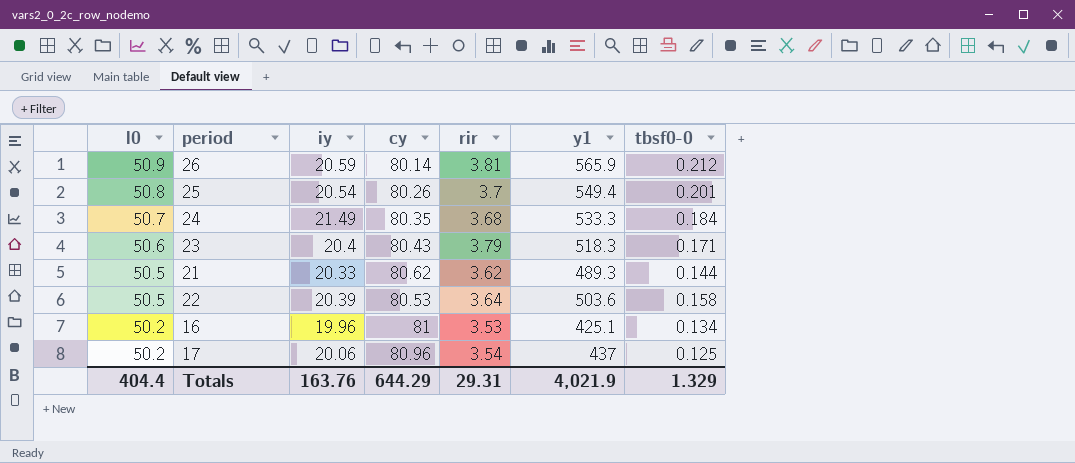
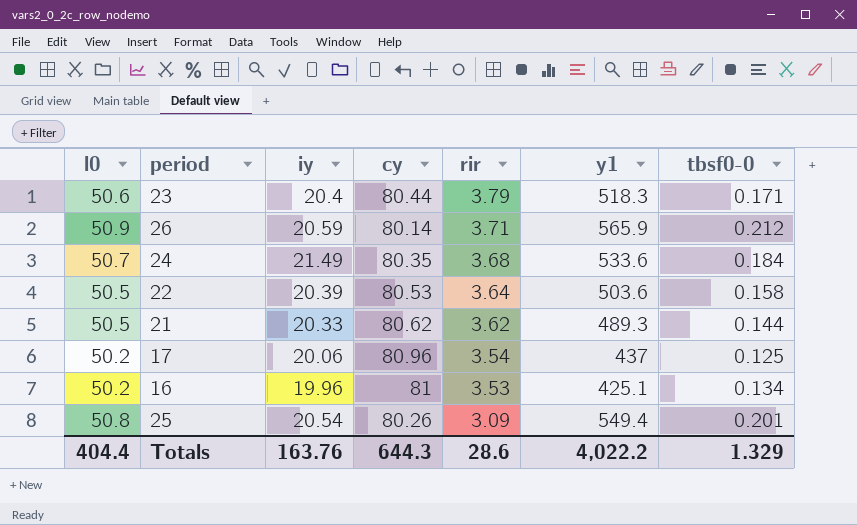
row order: l0 descending -> rir descending
23 | cy: 80.43 -> 80.44
26 | rir: 3.81 -> 3.71
24 | y1: 533.3 -> 533.6
25 | rir: 3.7 -> 3.09
Totals | cy: 644.29 -> 644.3
Totals | rir: 29.31 -> 28.6
Totals | y1: 4,021.9 -> 4,022.2

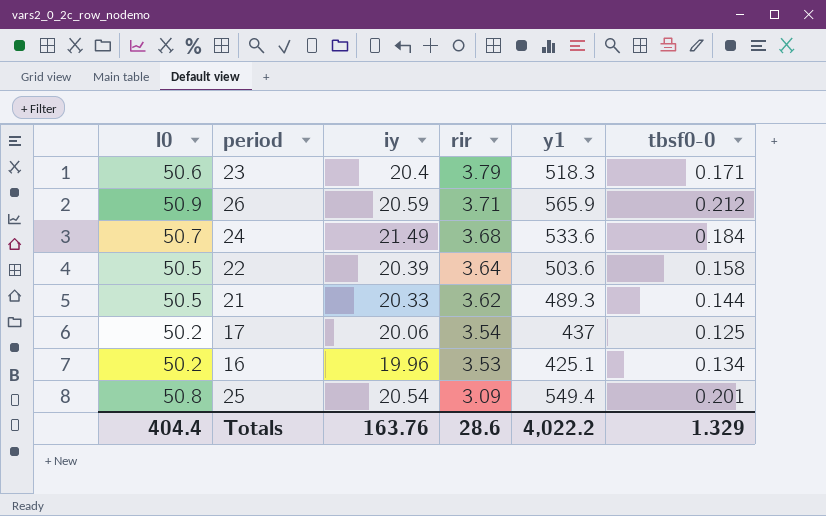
column cy | position: 4 -> none

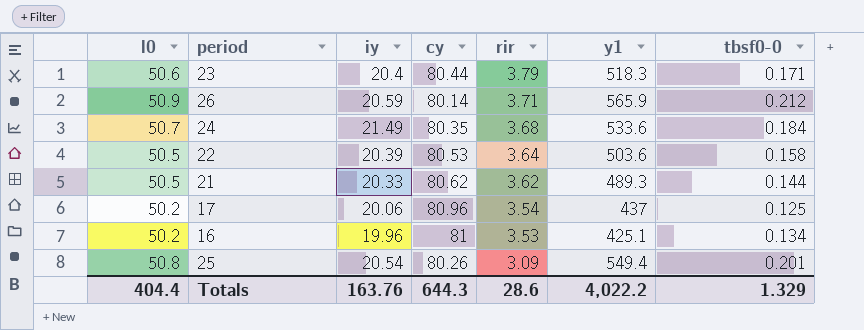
column cy | position: none -> 4

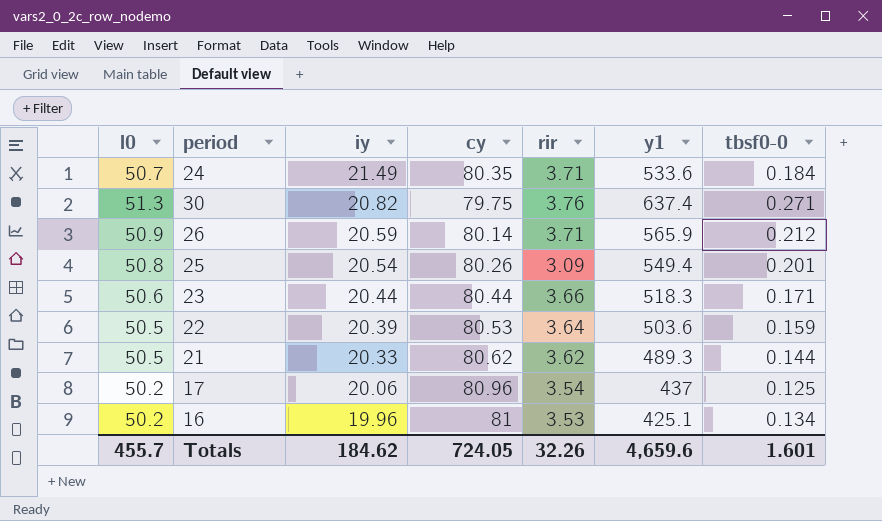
row order: rir descending -> iy descending
24 | rir: 3.68 -> 3.71
row 30: none -> 51.3 | 20.82 | 79.75 | 3.76 | 637.4 | 0.271
23 | iy: 20.4 -> 20.44
23 | rir: 3.79 -> 3.66
22 | tbsf0-0: 0.158 -> 0.159
Totals | l0: 404.4 -> 455.7
Totals | iy: 163.76 -> 184.62
Totals | cy: 644.3 -> 724.05
Totals | rir: 28.6 -> 32.26
Totals | y1: 4,022.2 -> 4,659.6
Totals | tbsf0-0: 1.329 -> 1.601

